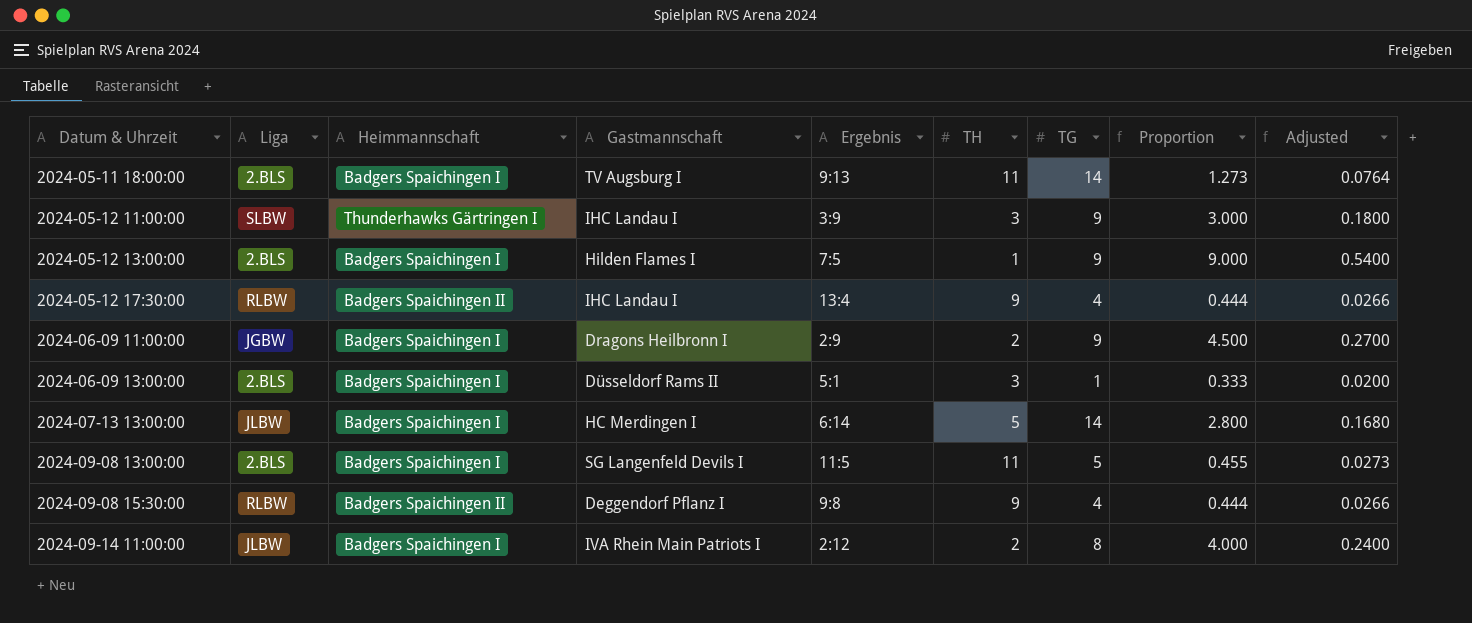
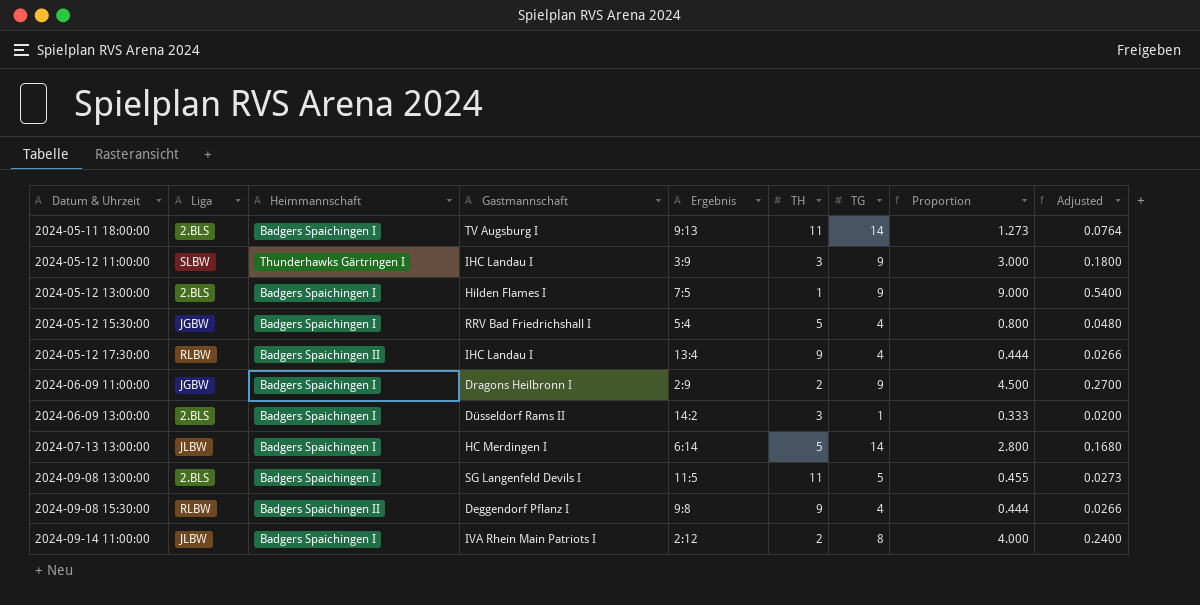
row 2024-05-12 15:30:00: none -> JGBW | Badgers Spaichingen I | RRV Bad Friedrichshall I | 5:4 | 5 | 4 | 0.800 | 0.0480
2024-06-09 13:00:00 | Ergebnis: 5:1 -> 14:2

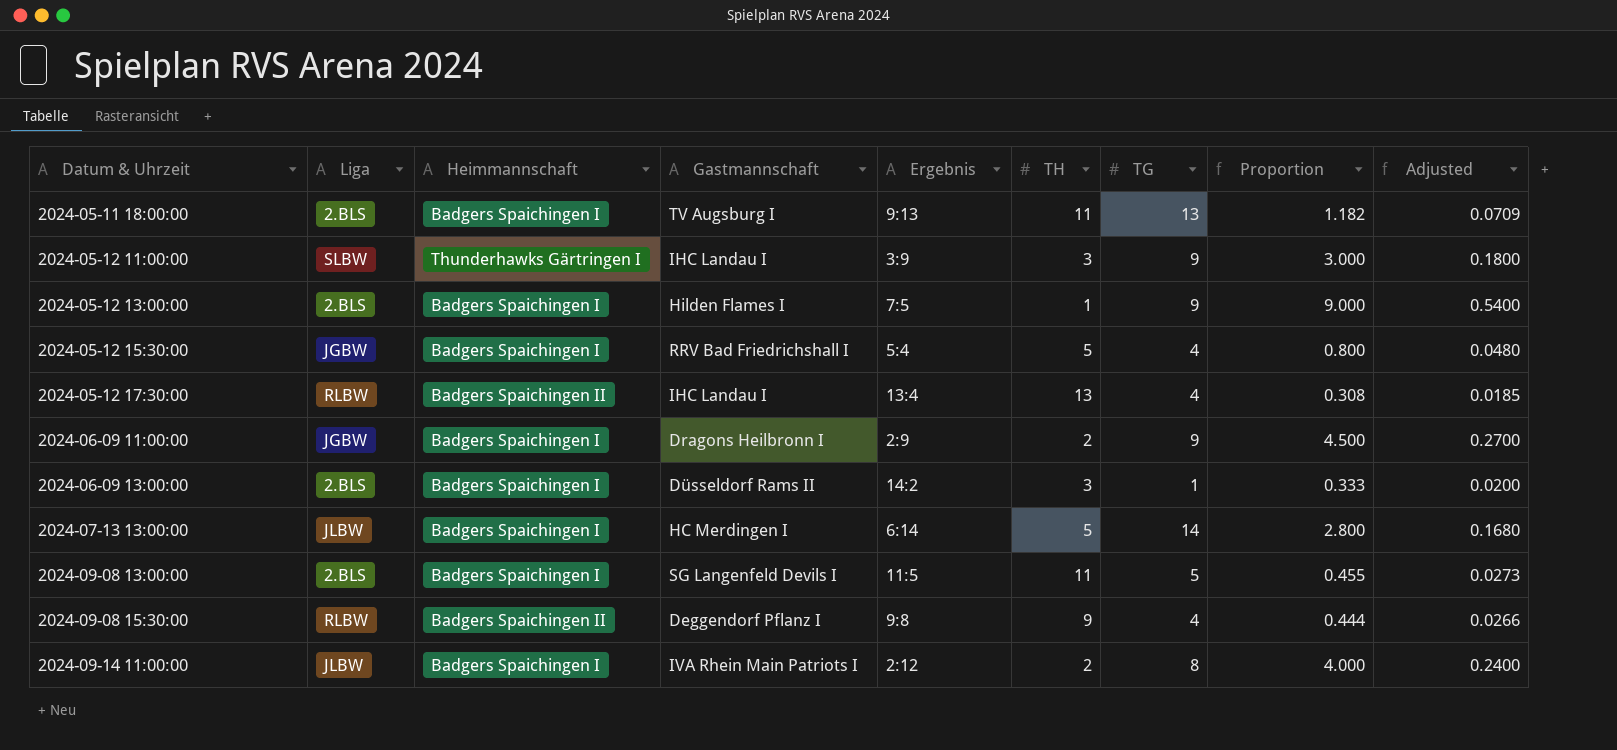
2024-05-11 18:00:00 | TG: 14 -> 13
2024-05-11 18:00:00 | Proportion: 1.273 -> 1.182
2024-05-11 18:00:00 | Adjusted: 0.0764 -> 0.0709
2024-05-12 17:30:00 | TH: 9 -> 13
2024-05-12 17:30:00 | Proportion: 0.444 -> 0.308
2024-05-12 17:30:00 | Adjusted: 0.0266 -> 0.0185

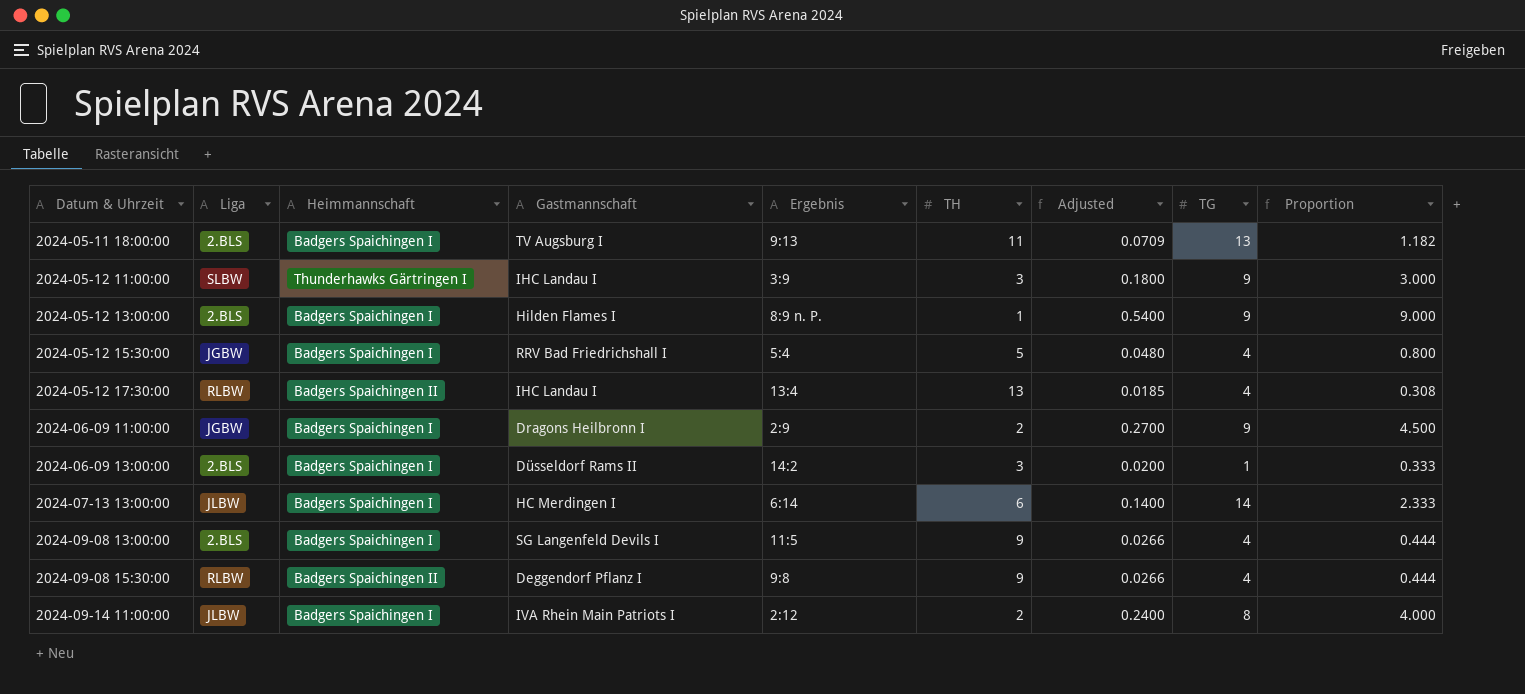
column Adjusted | position: 9 -> 7
2024-05-12 13:00:00 | Ergebnis: 7:5 -> 8:9 n. P.
2024-07-13 13:00:00 | TH: 5 -> 6
2024-07-13 13:00:00 | Adjusted: 0.1680 -> 0.1400
2024-07-13 13:00:00 | Proportion: 2.800 -> 2.333
2024-09-08 13:00:00 | TH: 11 -> 9
2024-09-08 13:00:00 | Adjusted: 0.0273 -> 0.0266
2024-09-08 13:00:00 | TG: 5 -> 4
2024-09-08 13:00:00 | Proportion: 0.455 -> 0.444

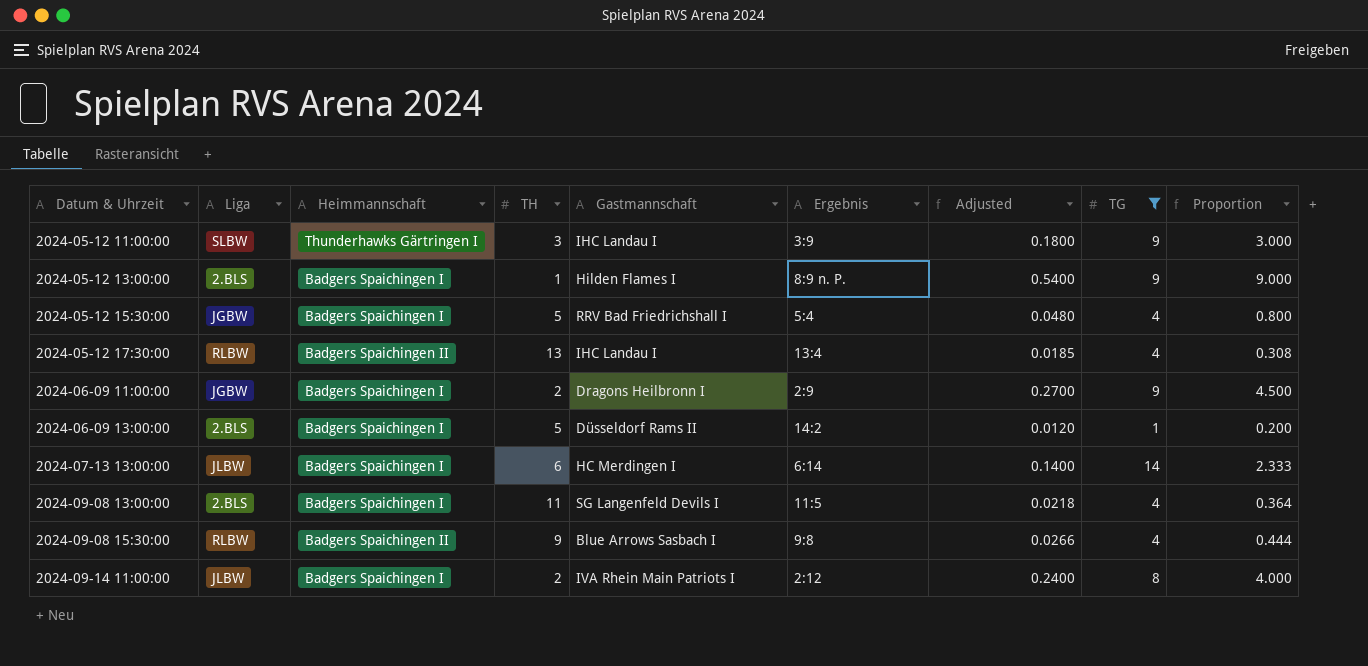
filter: none -> TG != 13
column TH | position: 6 -> 4
2024-06-09 13:00:00 | TH: 3 -> 5
2024-06-09 13:00:00 | Adjusted: 0.0200 -> 0.0120
2024-06-09 13:00:00 | Proportion: 0.333 -> 0.200
2024-09-08 13:00:00 | TH: 9 -> 11
2024-09-08 13:00:00 | Adjusted: 0.0266 -> 0.0218
2024-09-08 13:00:00 | Proportion: 0.444 -> 0.364
2024-09-08 15:30:00 | Gastmannschaft: Deggendorf Pflanz I -> Blue Arrows Sasbach I

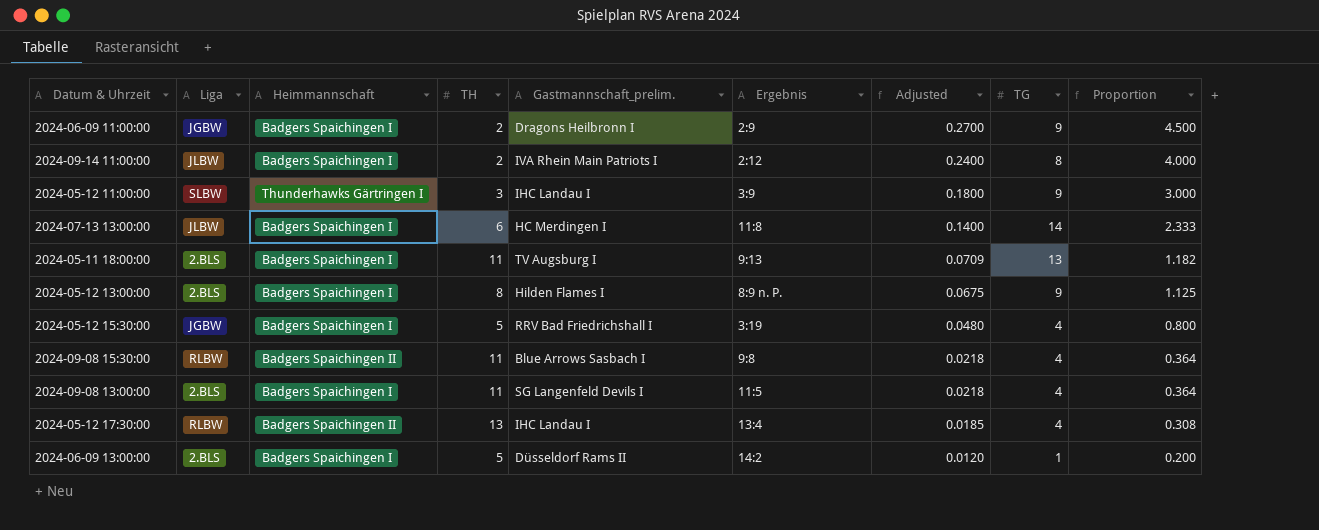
filter: TG != 13 -> none
row order: Datum & Uhrzeit ascending -> Adjusted descending
column name: Gastmannschaft -> Gastmannschaft_prelim.
2024-07-13 13:00:00 | Ergebnis: 6:14 -> 11:8
2024-05-12 13:00:00 | TH: 1 -> 8
2024-05-12 13:00:00 | Adjusted: 0.5400 -> 0.0675
2024-05-12 13:00:00 | Proportion: 9.000 -> 1.125
2024-05-12 15:30:00 | Ergebnis: 5:4 -> 3:19
2024-09-08 15:30:00 | TH: 9 -> 11
2024-09-08 15:30:00 | Adjusted: 0.0266 -> 0.0218
2024-09-08 15:30:00 | Proportion: 0.444 -> 0.364

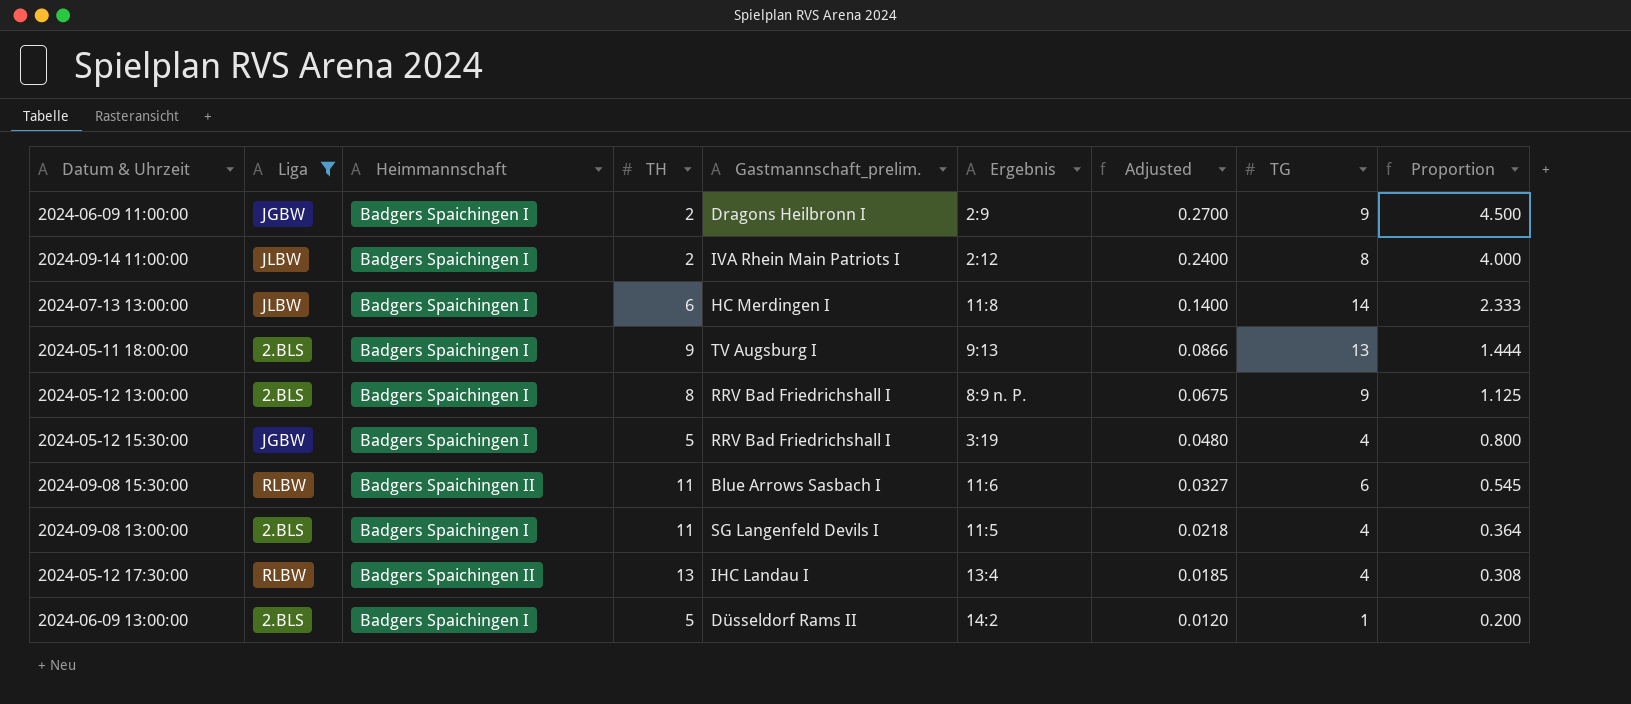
filter: none -> Liga != SLBW
2024-05-11 18:00:00 | TH: 11 -> 9
2024-05-11 18:00:00 | Adjusted: 0.0709 -> 0.0866
2024-05-11 18:00:00 | Proportion: 1.182 -> 1.444
2024-05-12 13:00:00 | Gastmannschaft_prelim.: Hilden Flames I -> RRV Bad Friedrichshall I
2024-09-08 15:30:00 | Ergebnis: 9:8 -> 11:6
2024-09-08 15:30:00 | Adjusted: 0.0218 -> 0.0327
2024-09-08 15:30:00 | TG: 4 -> 6
2024-09-08 15:30:00 | Proportion: 0.364 -> 0.545

